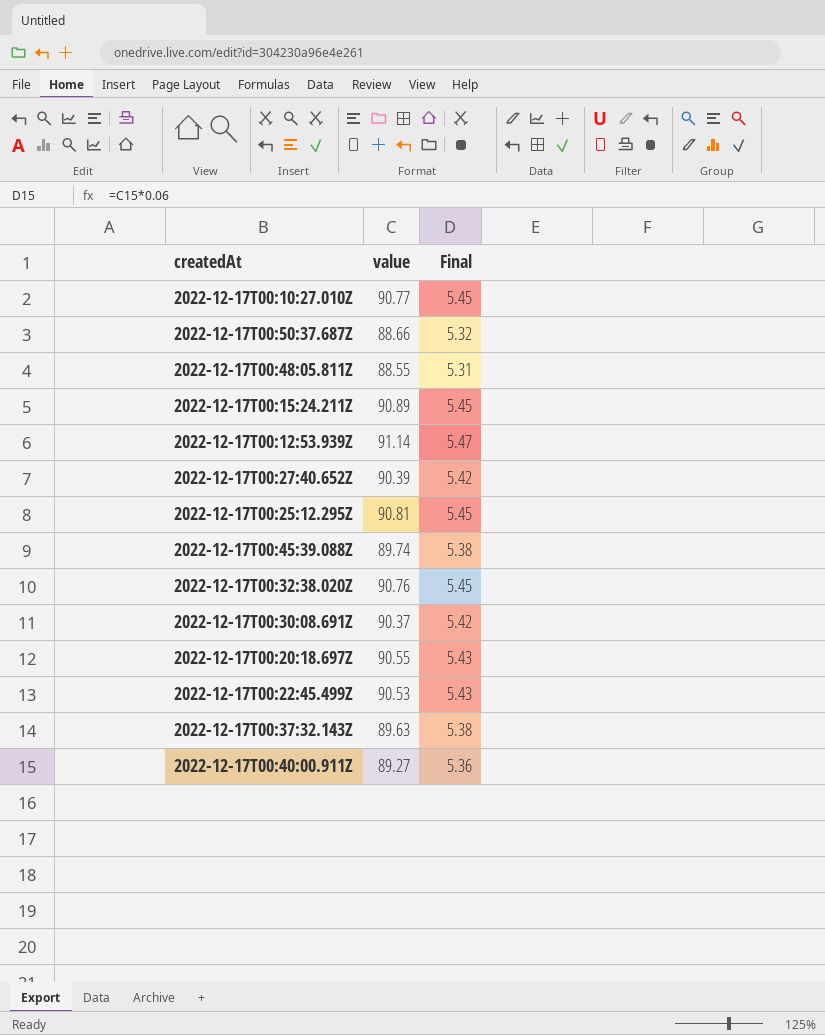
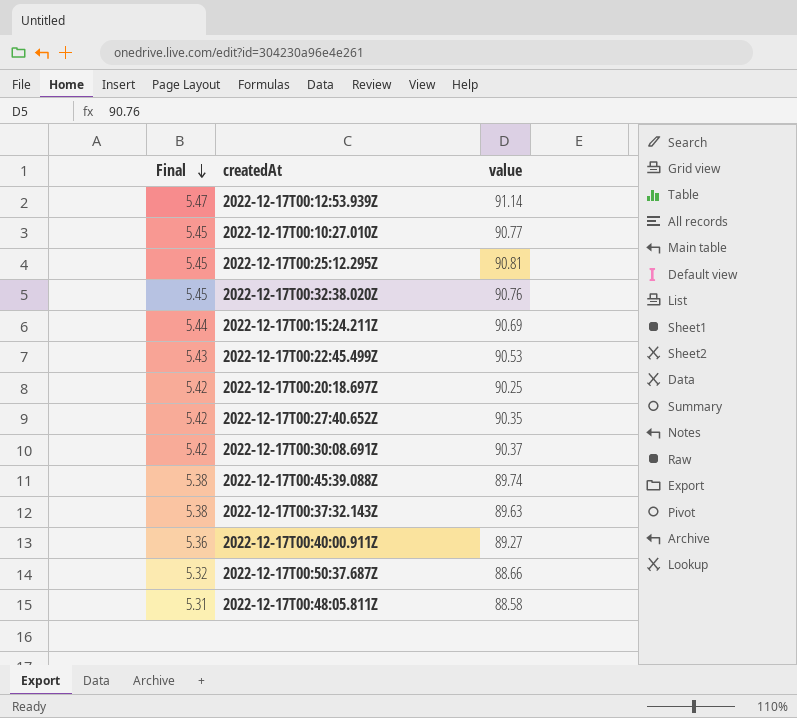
row order: none -> Final descending
column Final | position: 3 -> 1
2022-12-17T00:15:24.211Z | Final: 5.45 -> 5.44
2022-12-17T00:15:24.211Z | value: 90.89 -> 90.69
2022-12-17T00:20:18.697Z | Final: 5.43 -> 5.42
2022-12-17T00:20:18.697Z | value: 90.55 -> 90.25
2022-12-17T00:27:40.652Z | value: 90.39 -> 90.35
2022-12-17T00:48:05.811Z | value: 88.55 -> 88.58

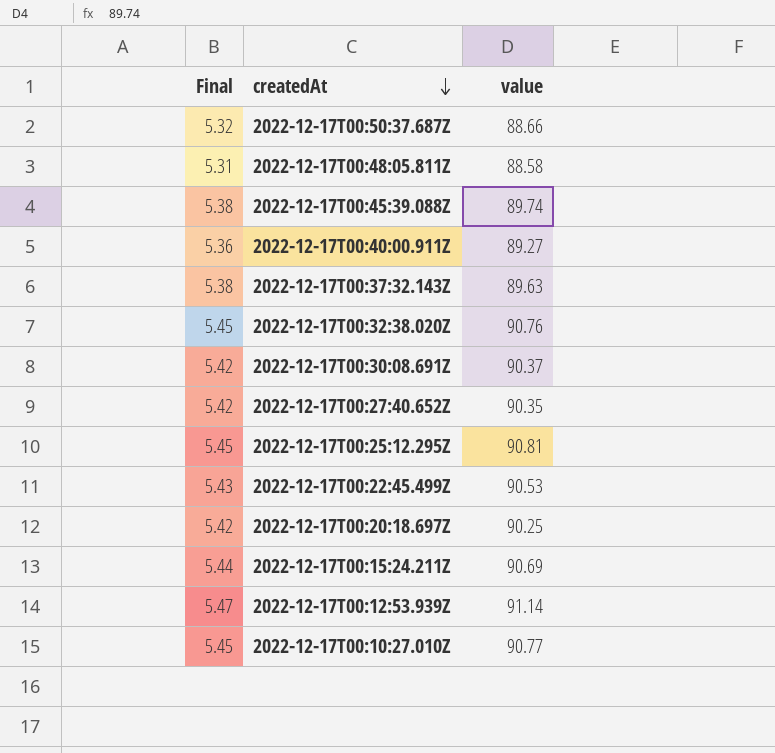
row order: Final descending -> createdAt descending

